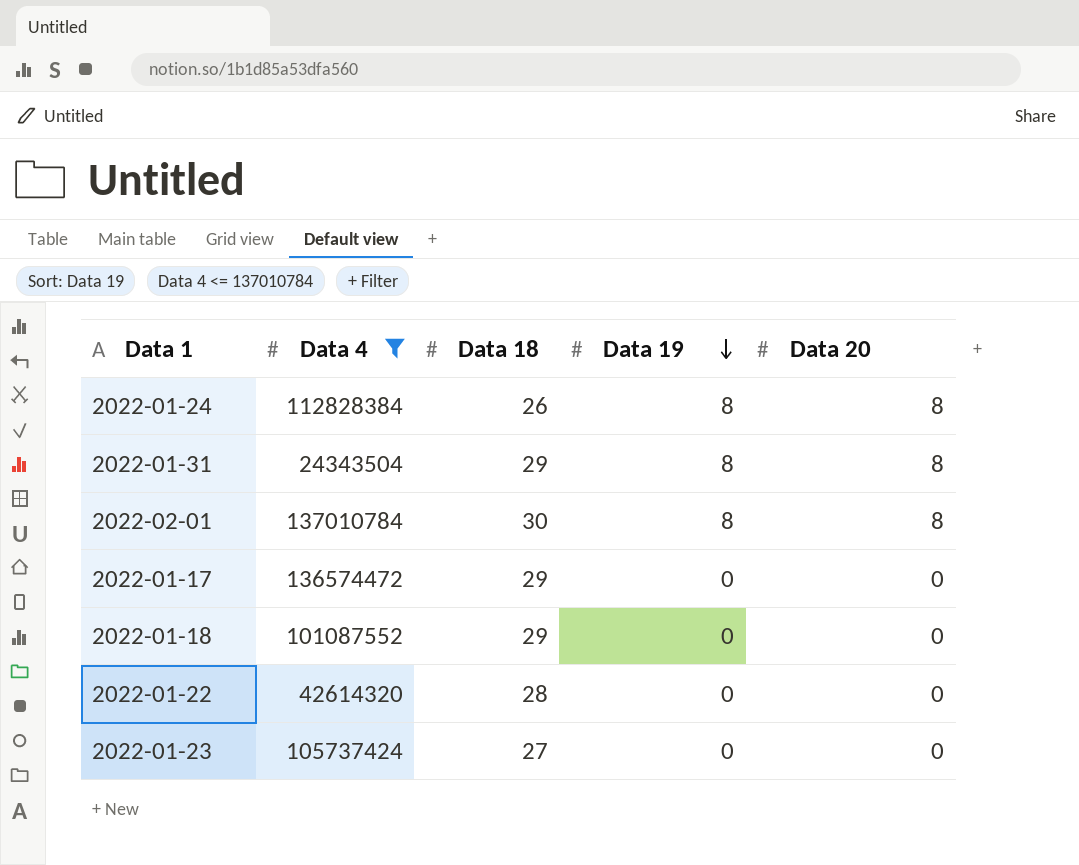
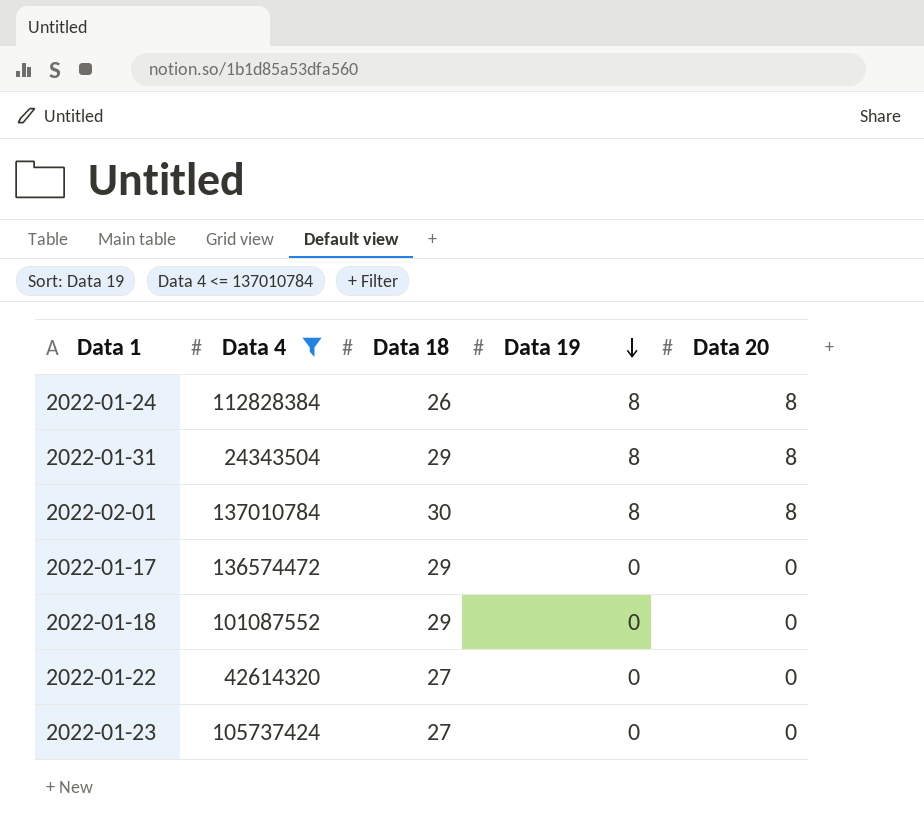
2022-01-22 | Data 18: 28 -> 27

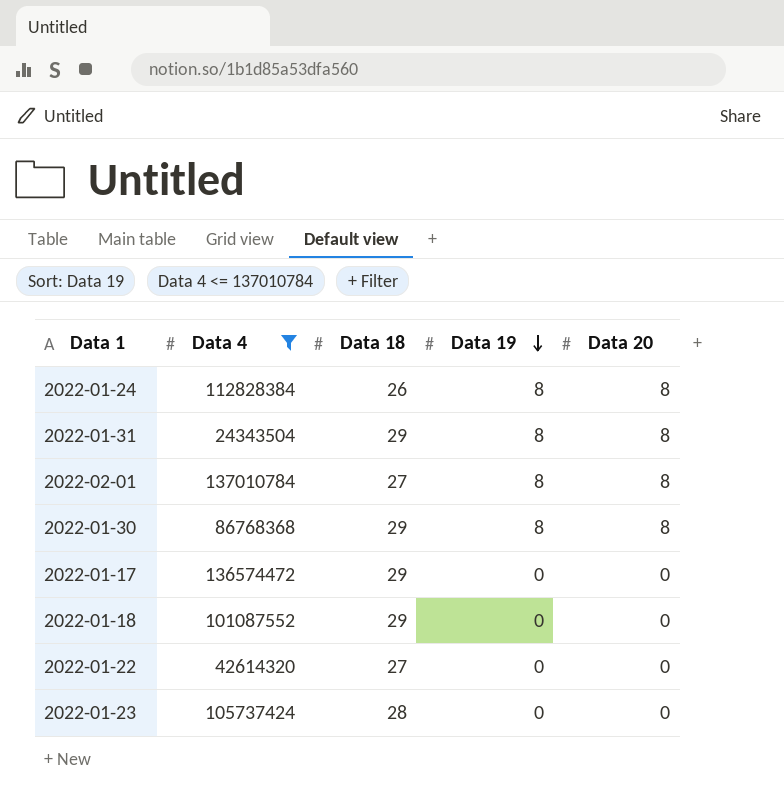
2022-02-01 | Data 18: 30 -> 27
row 2022-01-30: none -> 86768368 | 29 | 8 | 8
2022-01-23 | Data 18: 27 -> 28

